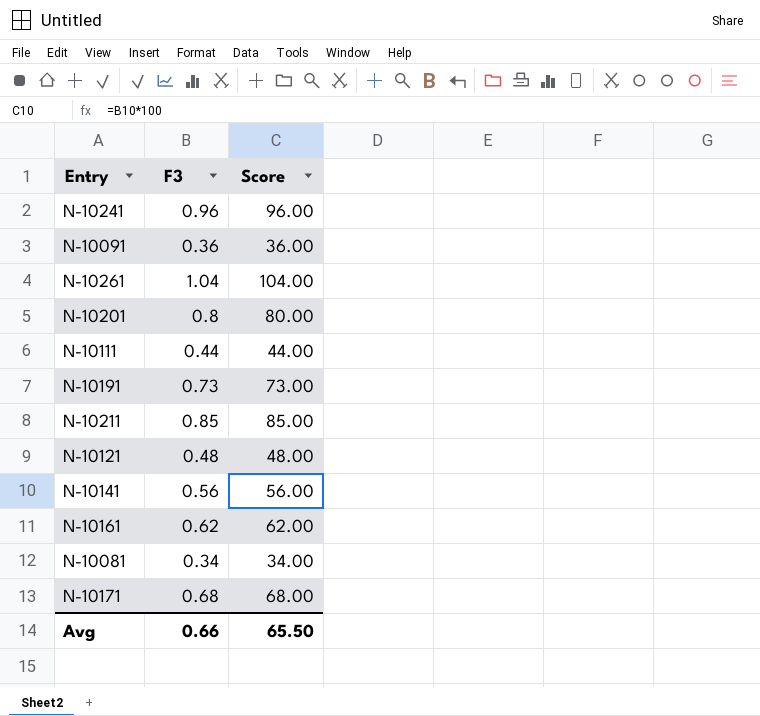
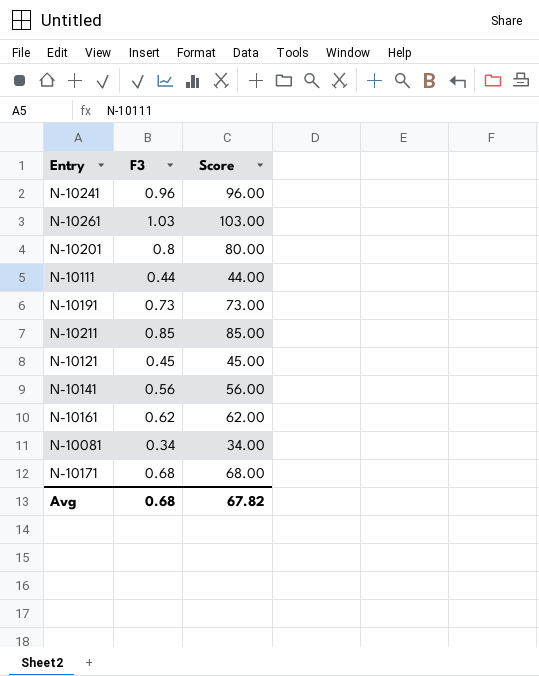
row N-10091: 0.36 | 36.00 -> none
N-10261 | F3: 1.04 -> 1.03
N-10261 | Score: 104.00 -> 103.00
N-10121 | F3: 0.48 -> 0.45
N-10121 | Score: 48.00 -> 45.00
Avg | F3: 0.66 -> 0.68
Avg | Score: 65.50 -> 67.82

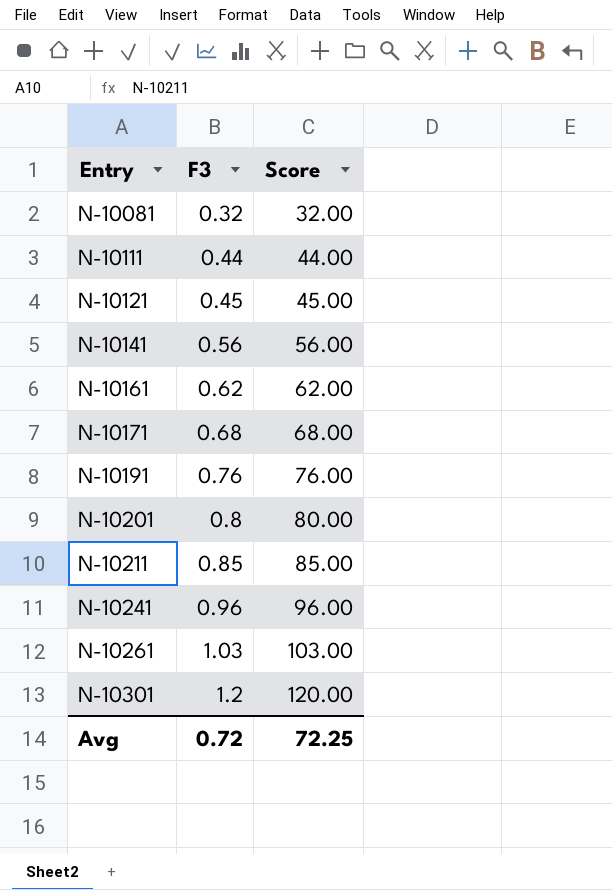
row order: none -> Entry ascending
N-10081 | F3: 0.34 -> 0.32
N-10081 | Score: 34.00 -> 32.00
N-10191 | F3: 0.73 -> 0.76
N-10191 | Score: 73.00 -> 76.00
row N-10301: none -> 1.2 | 120.00
Avg | F3: 0.68 -> 0.72
Avg | Score: 67.82 -> 72.25

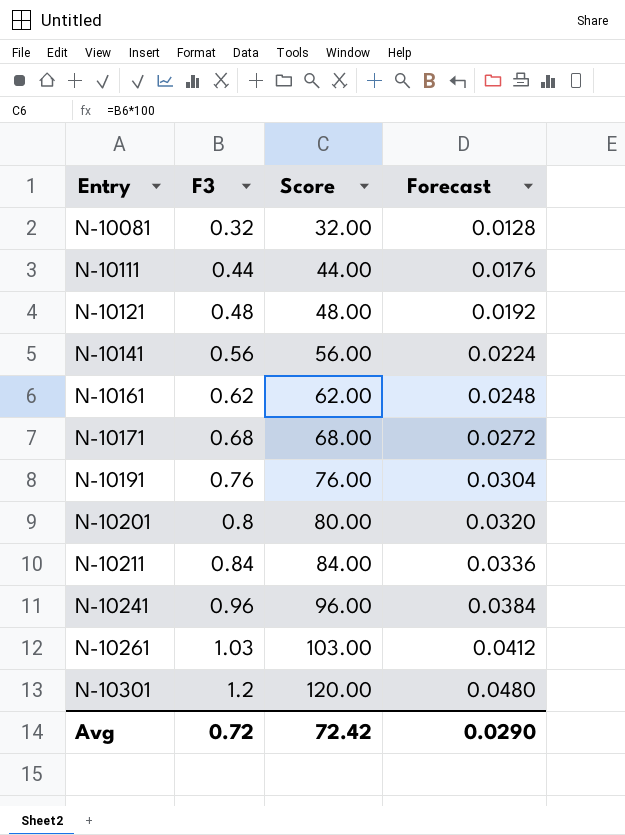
column Forecast | formula: none -> [F3] * 0.04
N-10121 | F3: 0.45 -> 0.48
N-10121 | Score: 45.00 -> 48.00
N-10211 | F3: 0.85 -> 0.84
N-10211 | Score: 85.00 -> 84.00
Avg | Score: 72.25 -> 72.42

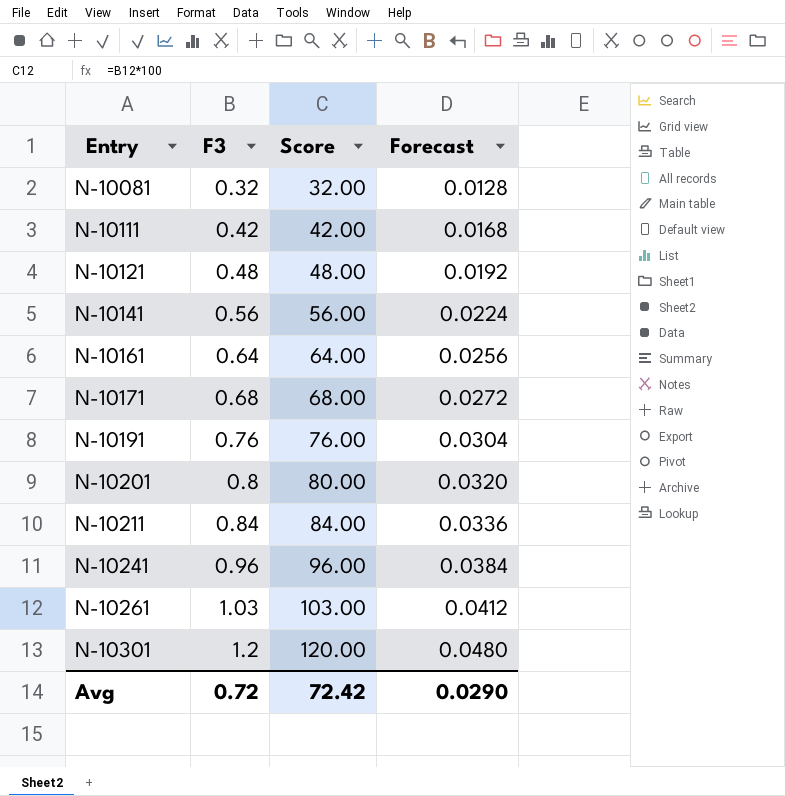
N-10111 | F3: 0.44 -> 0.42
N-10111 | Score: 44.00 -> 42.00
N-10111 | Forecast: 0.0176 -> 0.0168
N-10161 | F3: 0.62 -> 0.64
N-10161 | Score: 62.00 -> 64.00
N-10161 | Forecast: 0.0248 -> 0.0256

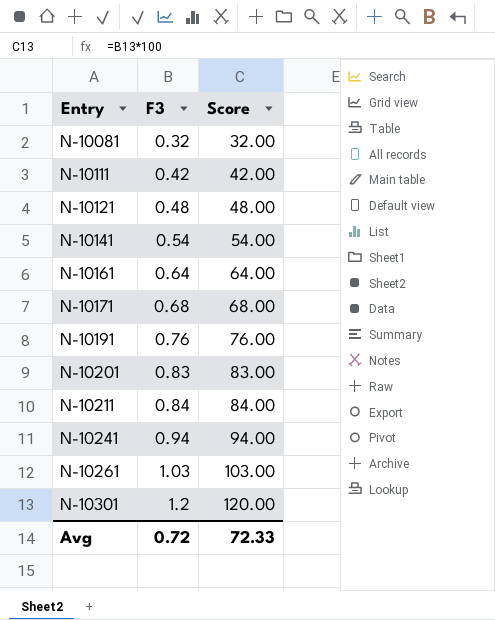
column Forecast | formula: [F3] * 0.04 -> none
N-10141 | F3: 0.56 -> 0.54
N-10141 | Score: 56.00 -> 54.00
N-10201 | F3: 0.8 -> 0.83
N-10201 | Score: 80.00 -> 83.00
N-10241 | F3: 0.96 -> 0.94
N-10241 | Score: 96.00 -> 94.00
Avg | Score: 72.42 -> 72.33

